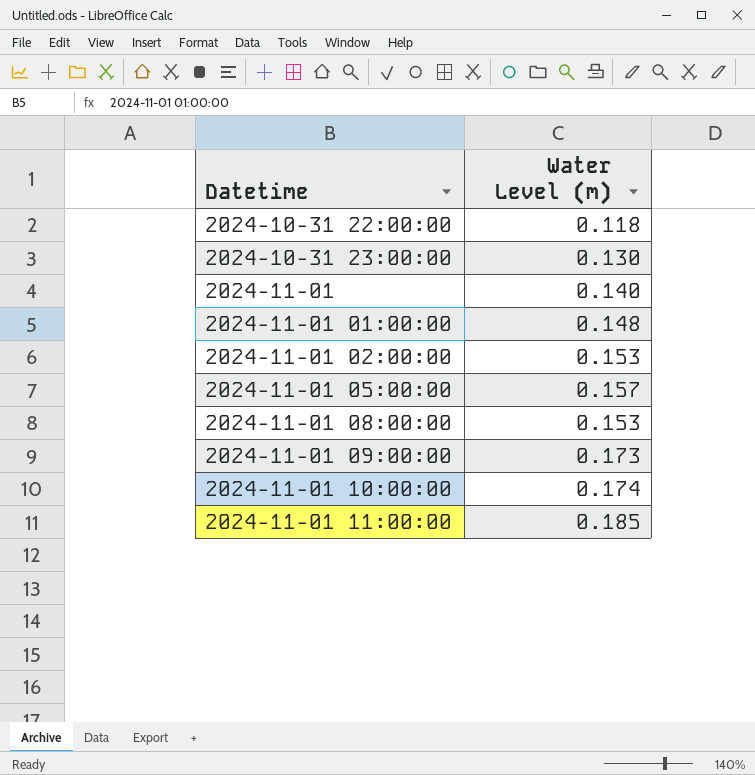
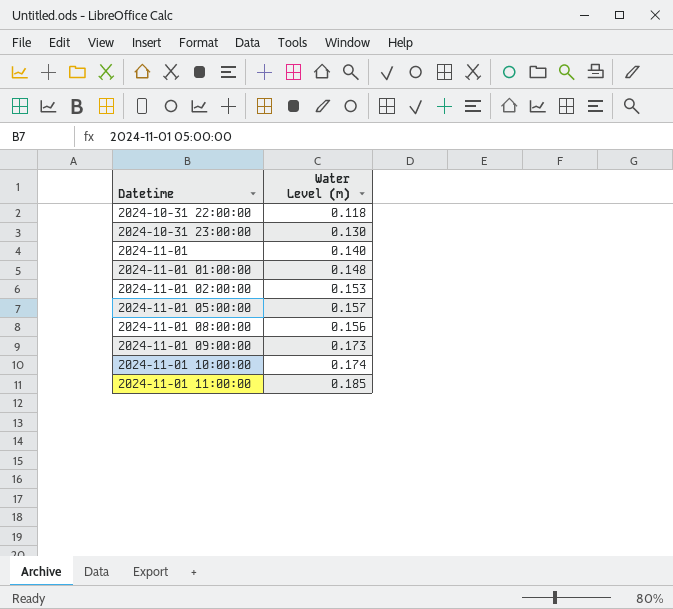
2024-11-01 08:00:00 | Water Level (m): 0.153 -> 0.156

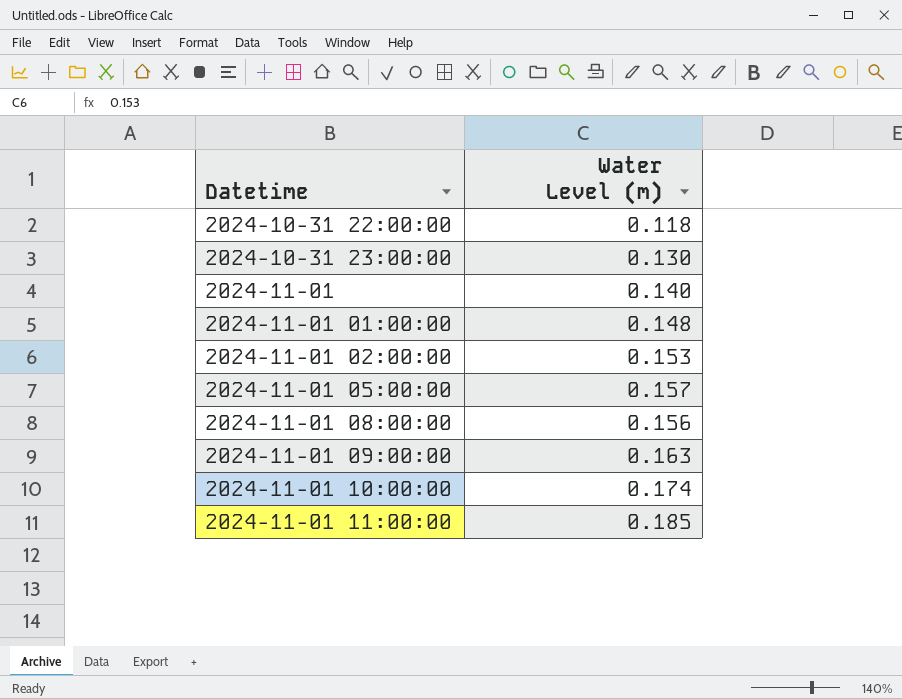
2024-11-01 09:00:00 | Water Level (m): 0.173 -> 0.163

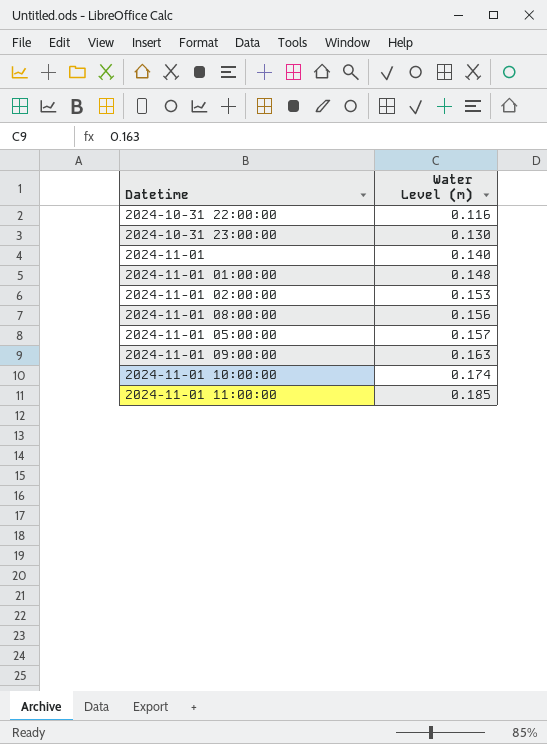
row order: Datetime ascending -> Water Level (m) ascending
2024-10-31 22:00:00 | Water Level (m): 0.118 -> 0.116

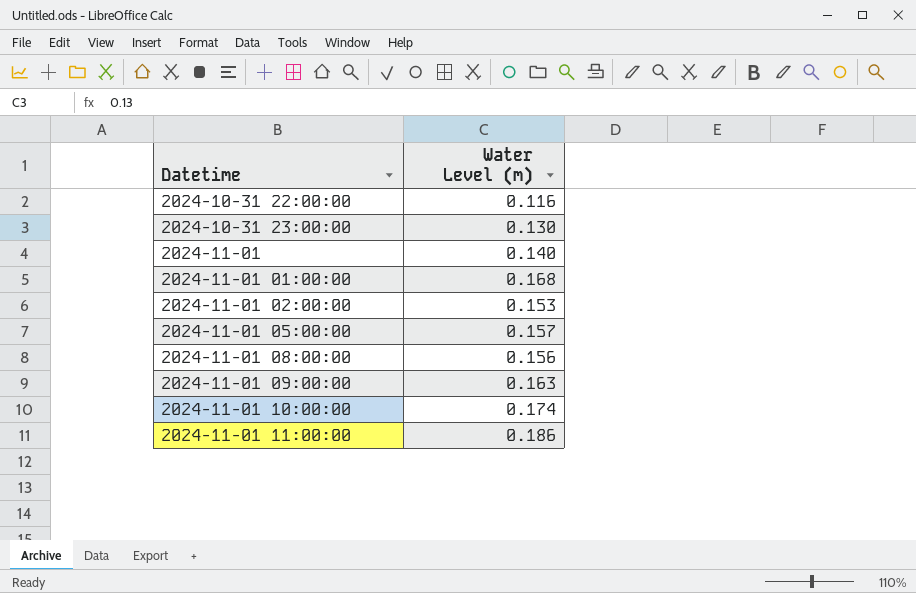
row order: Water Level (m) ascending -> Datetime ascending
2024-11-01 01:00:00 | Water Level (m): 0.148 -> 0.168
2024-11-01 11:00:00 | Water Level (m): 0.185 -> 0.186

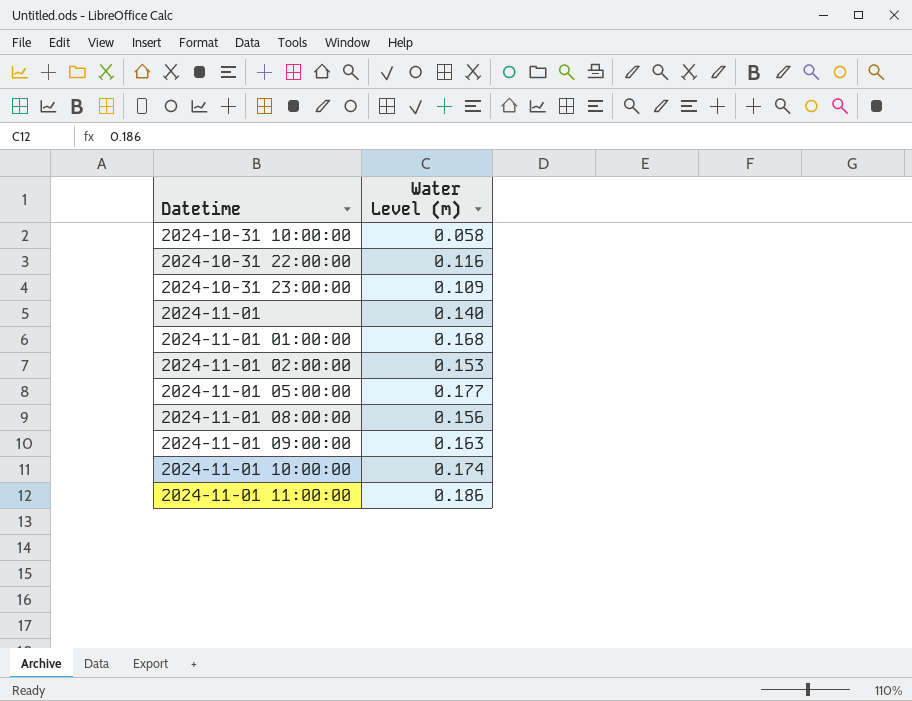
row 2024-10-31 10:00:00: none -> 0.058
2024-10-31 23:00:00 | Water Level (m): 0.130 -> 0.109
2024-11-01 05:00:00 | Water Level (m): 0.157 -> 0.177

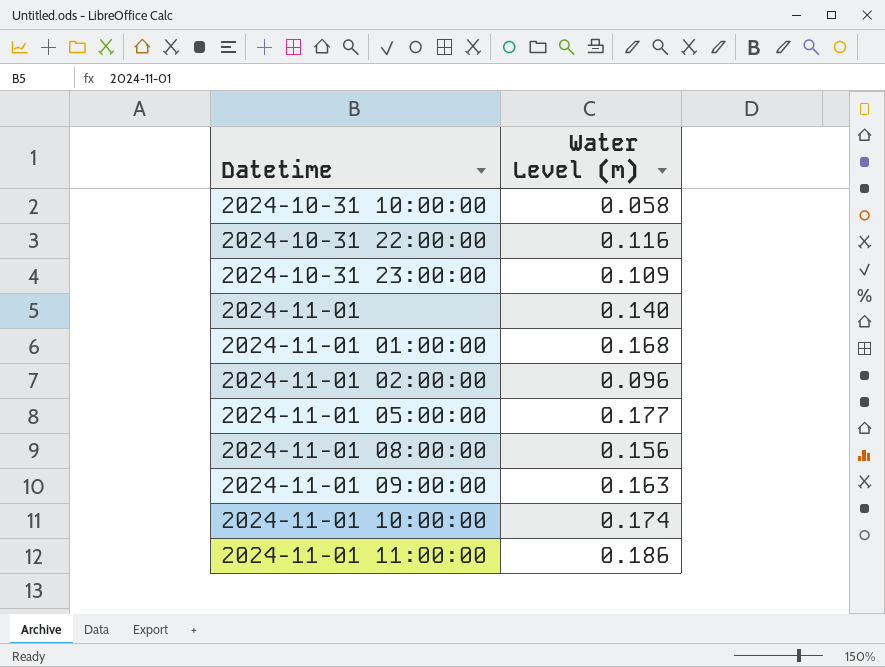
2024-11-01 02:00:00 | Water Level (m): 0.153 -> 0.096

